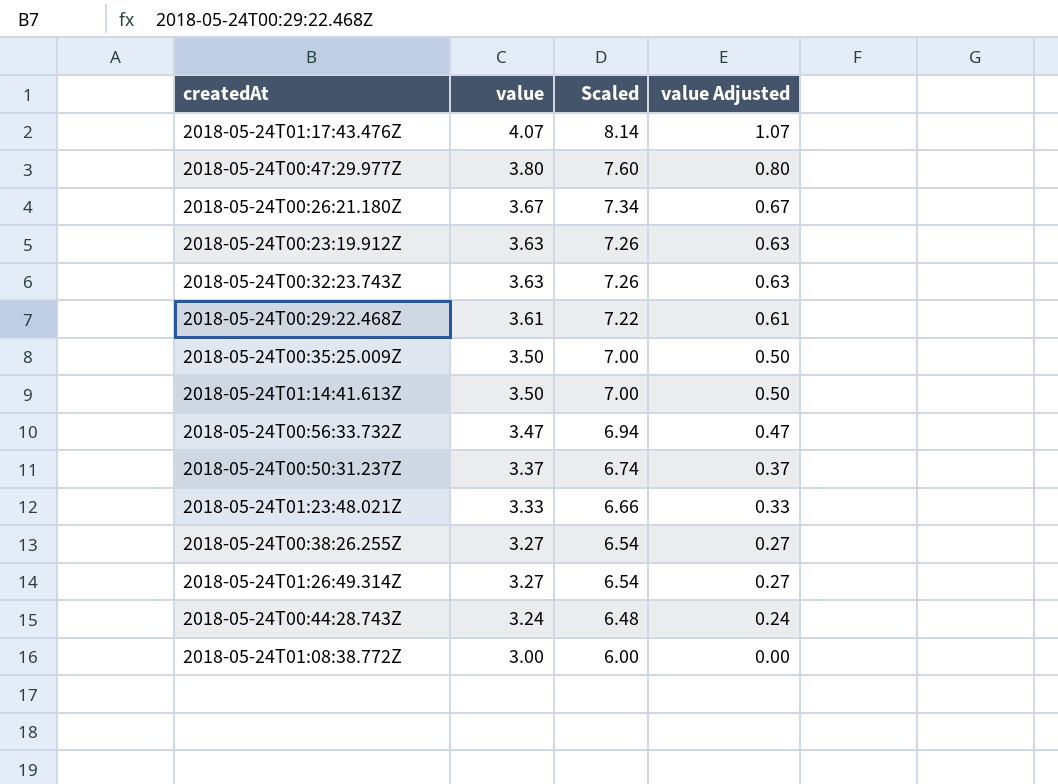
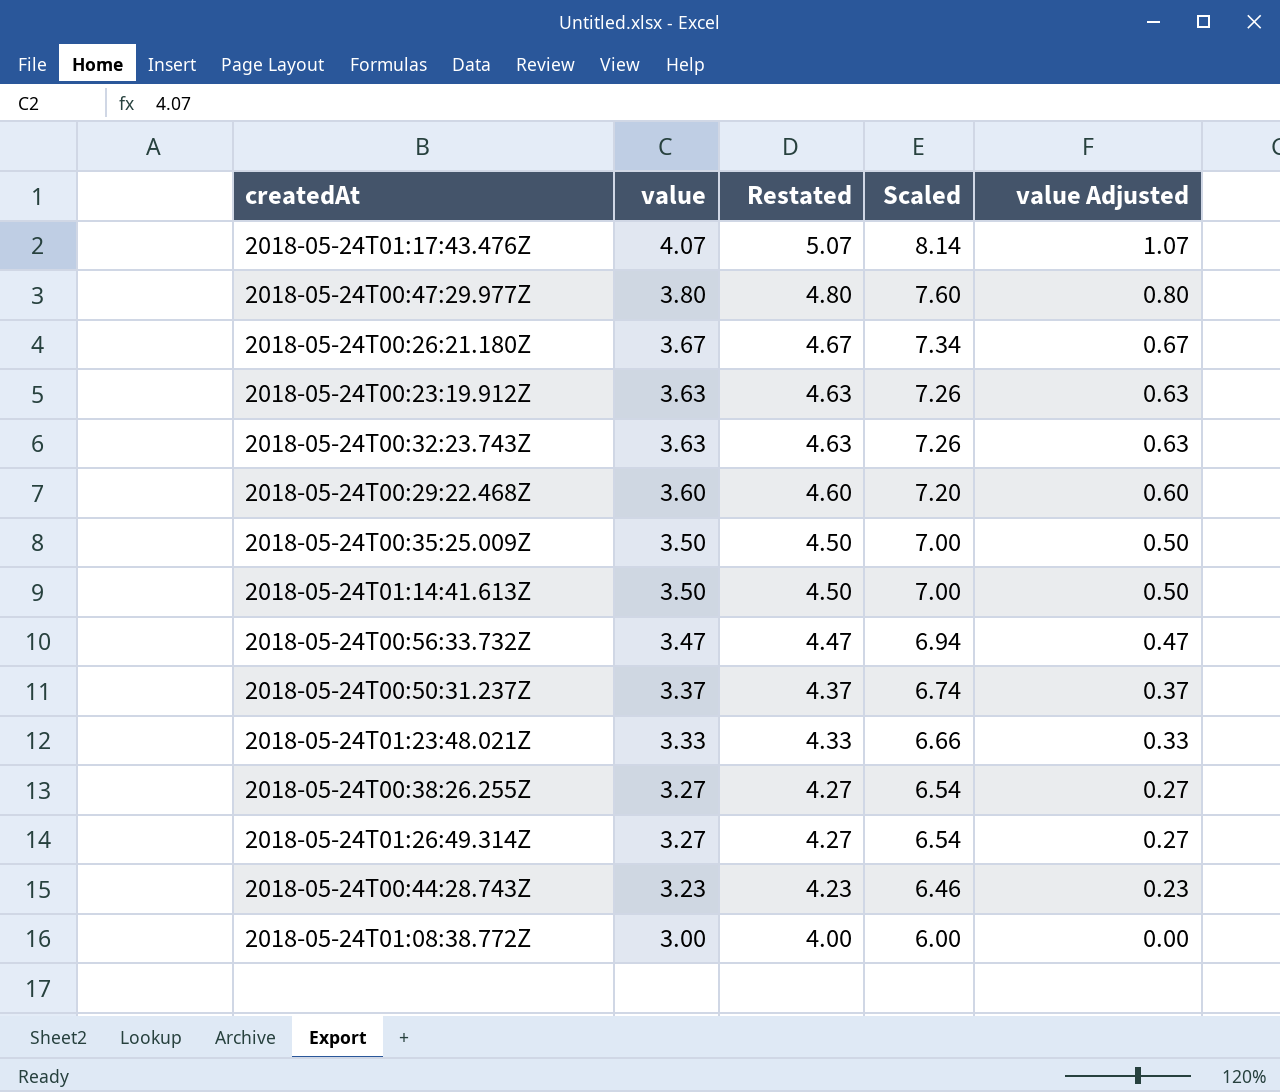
column Restated | formula: none -> [value] + 1
2018-05-24T00:29:22.468Z | value: 3.61 -> 3.60
2018-05-24T00:29:22.468Z | Scaled: 7.22 -> 7.20
2018-05-24T00:29:22.468Z | value Adjusted: 0.61 -> 0.60
2018-05-24T00:44:28.743Z | value: 3.24 -> 3.23
2018-05-24T00:44:28.743Z | Scaled: 6.48 -> 6.46
2018-05-24T00:44:28.743Z | value Adjusted: 0.24 -> 0.23

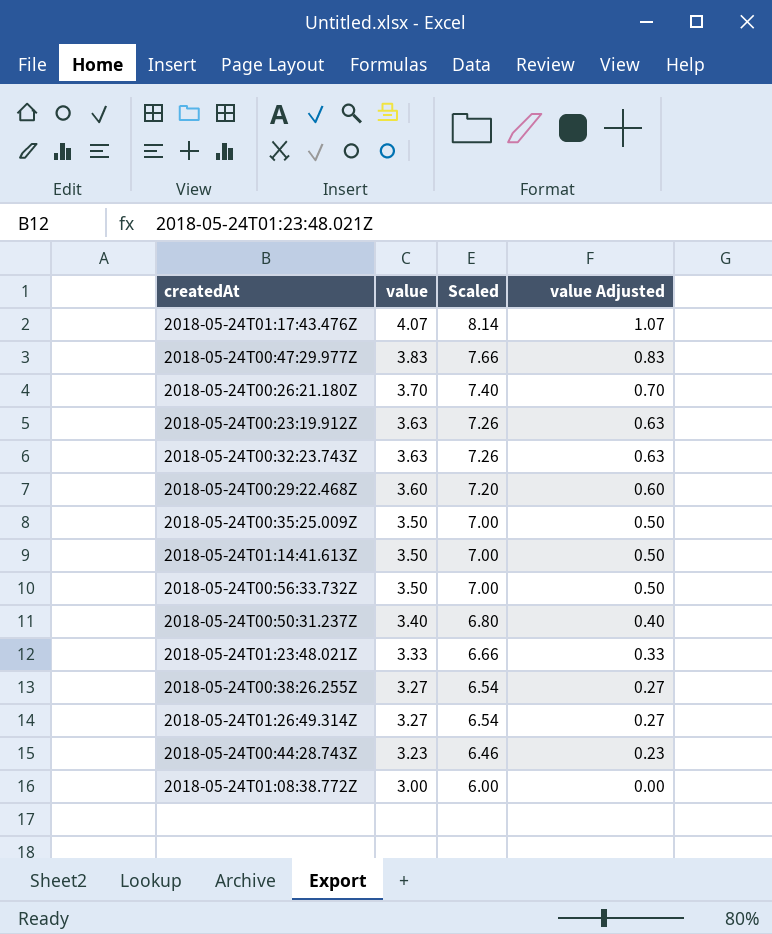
column Restated | formula: [value] + 1 -> none
2018-05-24T00:47:29.977Z | value: 3.80 -> 3.83
2018-05-24T00:47:29.977Z | Scaled: 7.60 -> 7.66
2018-05-24T00:47:29.977Z | value Adjusted: 0.80 -> 0.83
2018-05-24T00:26:21.180Z | value: 3.67 -> 3.70
2018-05-24T00:26:21.180Z | Scaled: 7.34 -> 7.40
2018-05-24T00:26:21.180Z | value Adjusted: 0.67 -> 0.70
2018-05-24T00:56:33.732Z | value: 3.47 -> 3.50
2018-05-24T00:56:33.732Z | Scaled: 6.94 -> 7.00
2018-05-24T00:56:33.732Z | value Adjusted: 0.47 -> 0.50
2018-05-24T00:50:31.237Z | value: 3.37 -> 3.40
2018-05-24T00:50:31.237Z | Scaled: 6.74 -> 6.80
2018-05-24T00:50:31.237Z | value Adjusted: 0.37 -> 0.40

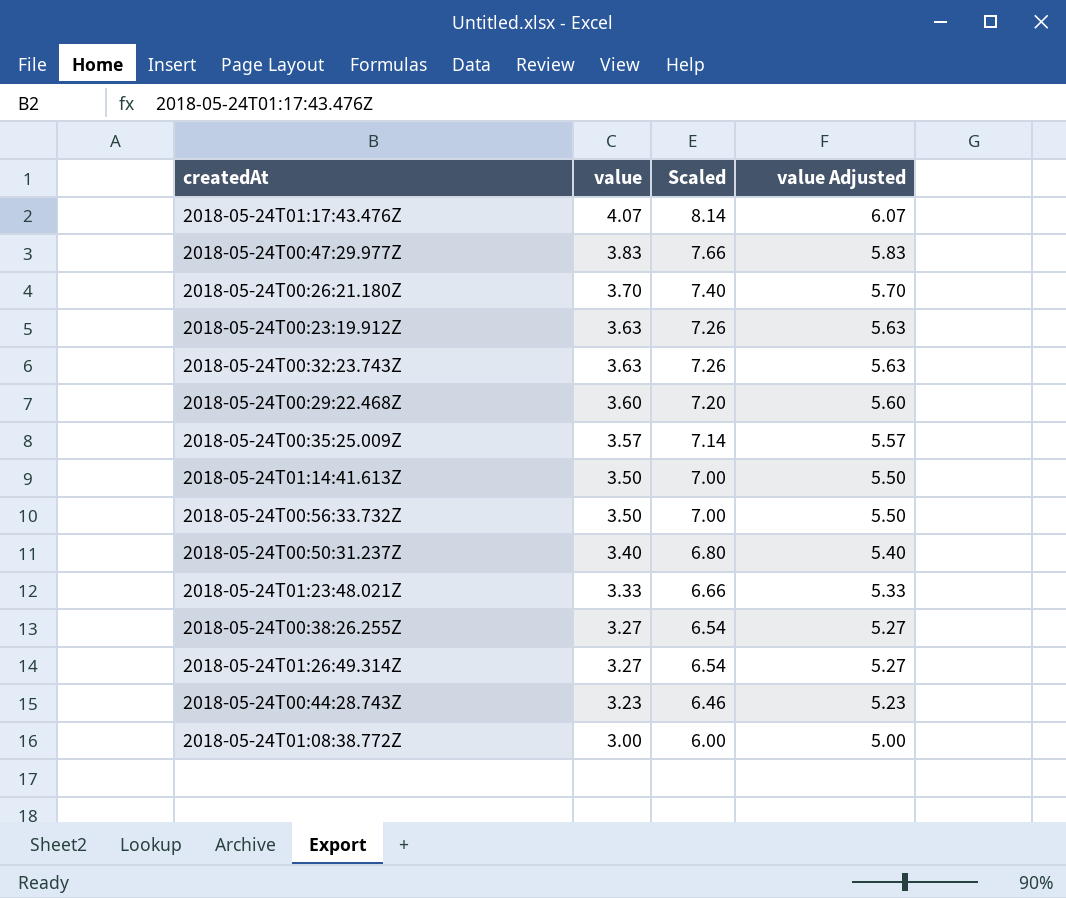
column value Adjusted | formula: [value] - 3 -> [value] + 2
2018-05-24T00:35:25.009Z | value: 3.50 -> 3.57
2018-05-24T00:35:25.009Z | Scaled: 7.00 -> 7.14

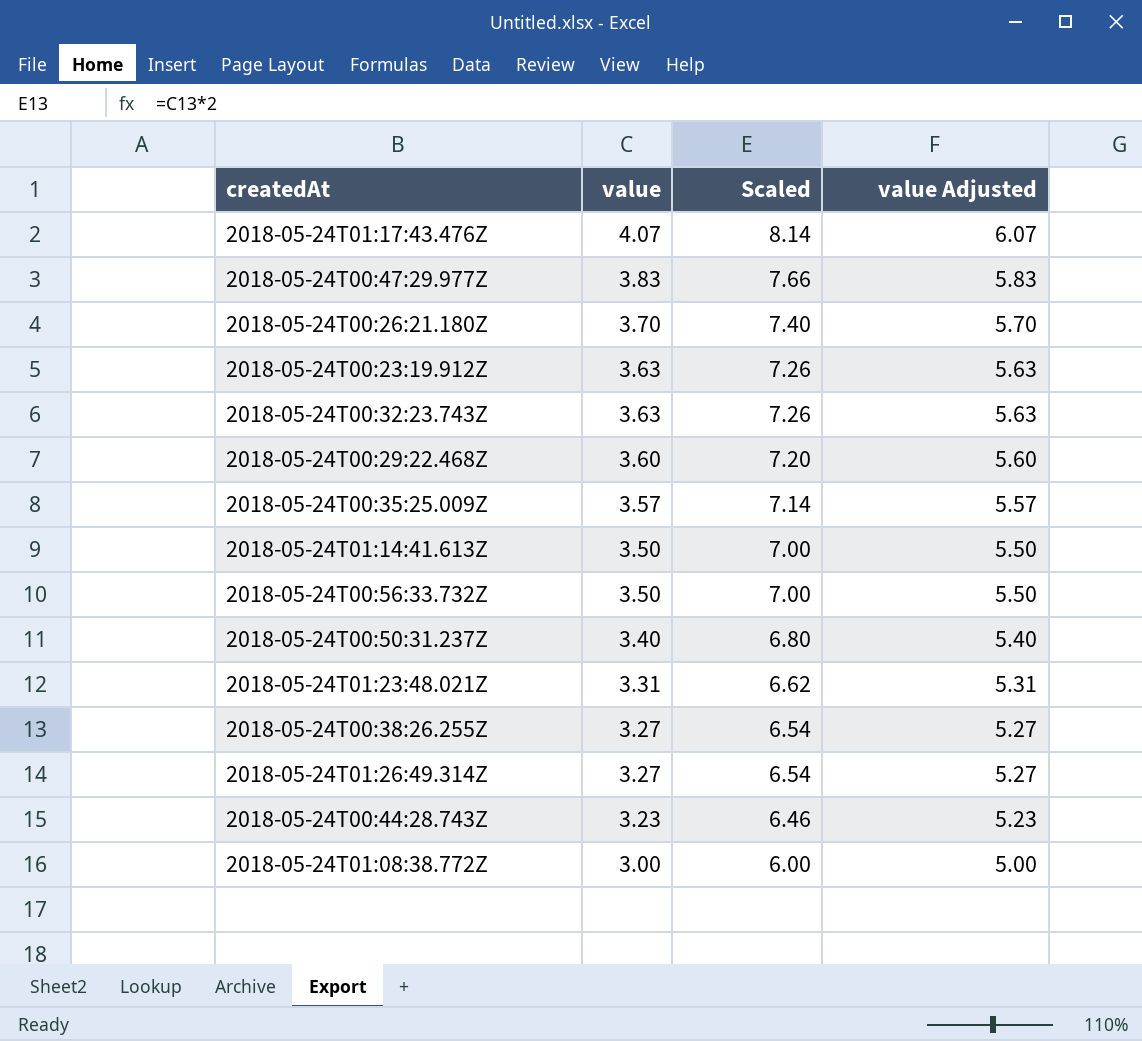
2018-05-24T01:23:48.021Z | value: 3.33 -> 3.31
2018-05-24T01:23:48.021Z | Scaled: 6.66 -> 6.62
2018-05-24T01:23:48.021Z | value Adjusted: 5.33 -> 5.31

